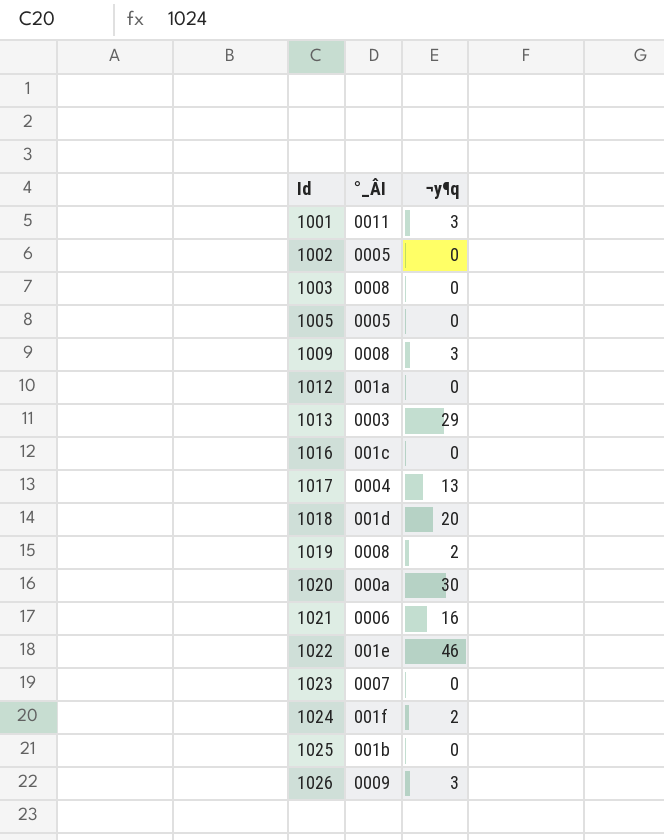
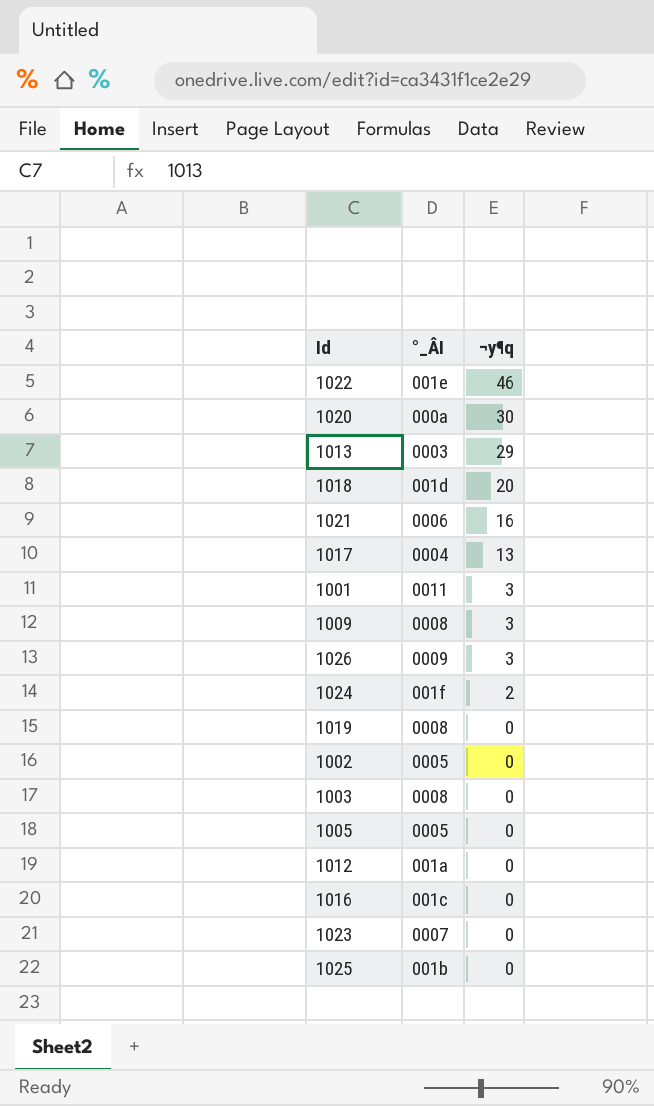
row order: Id ascending -> ¬y¶q descending
1019 | ¬y¶q: 2 -> 0

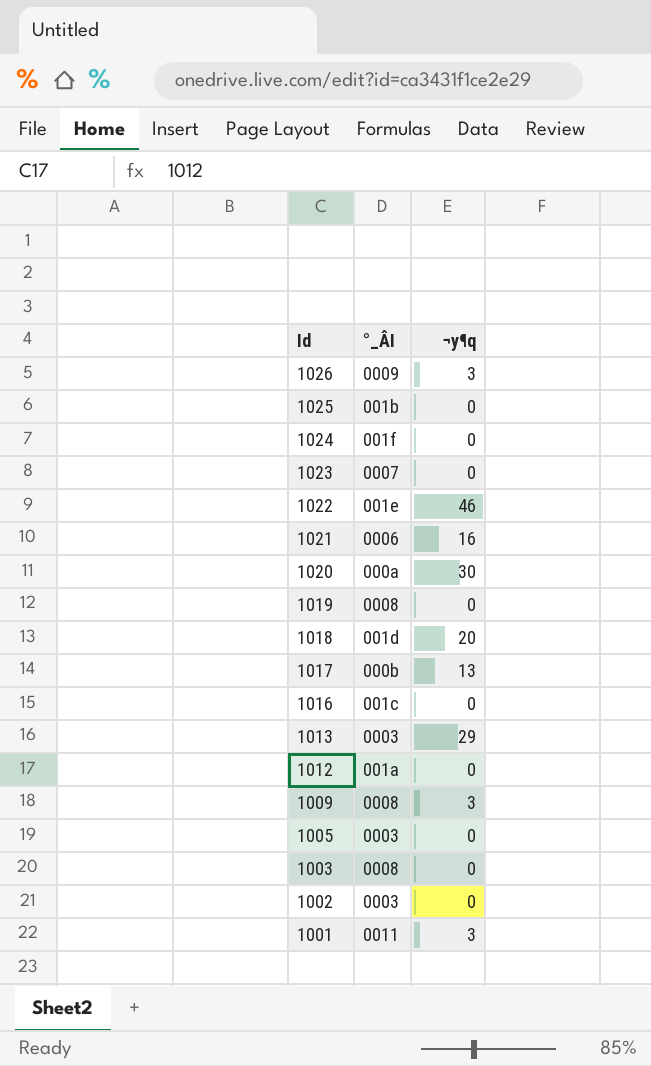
row order: ¬y¶q descending -> Id descending
1024 | ¬y¶q: 2 -> 0
1017 | °_ÂI: 0004 -> 000b
1005 | °_ÂI: 0005 -> 0003
1002 | °_ÂI: 0005 -> 0003

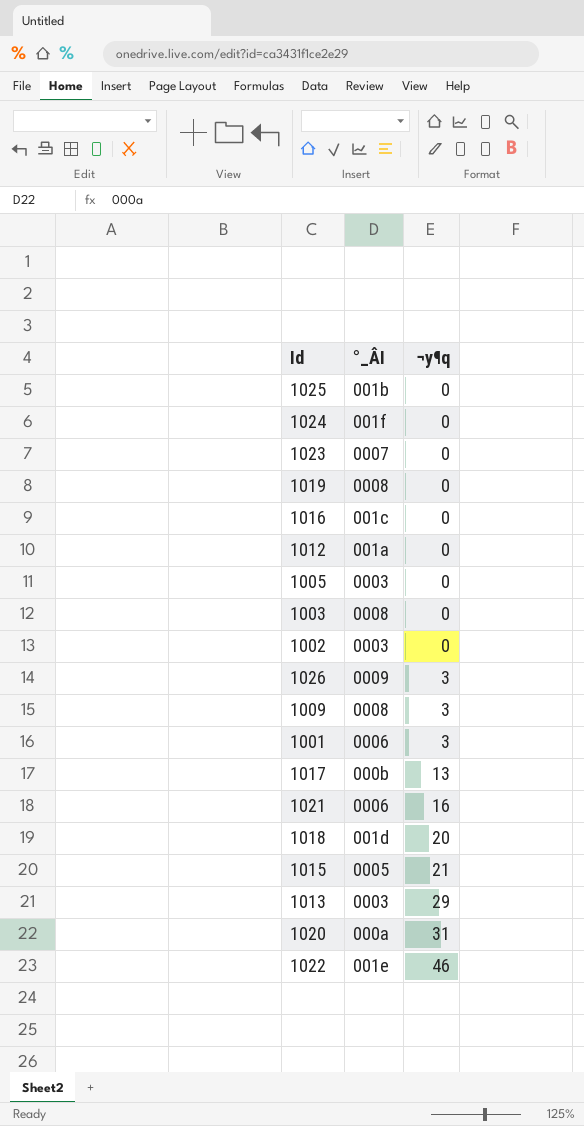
row order: Id descending -> ¬y¶q ascending
1001 | °_ÂI: 0011 -> 0006
row 1015: none -> 0005 | 21
1020 | ¬y¶q: 30 -> 31

